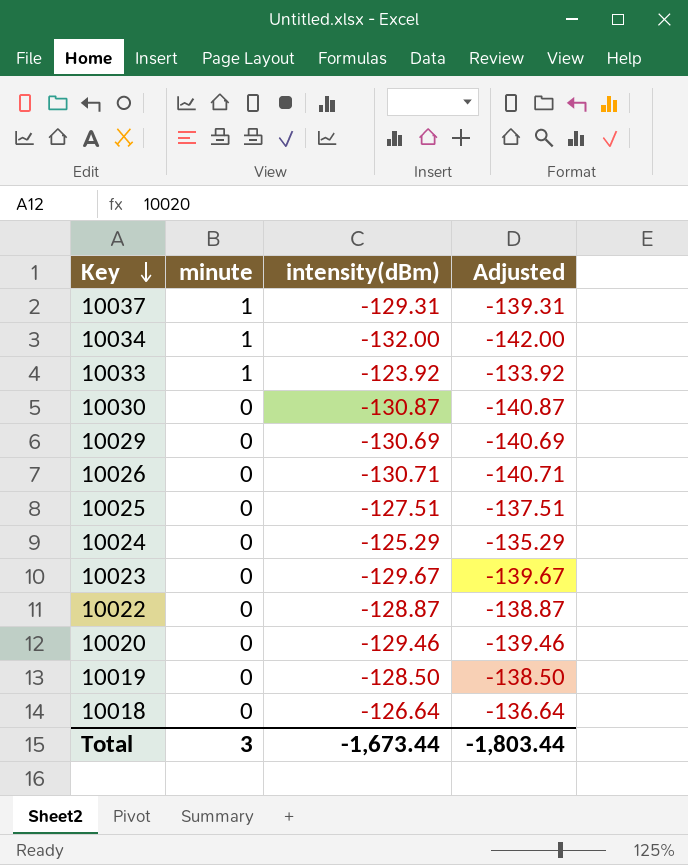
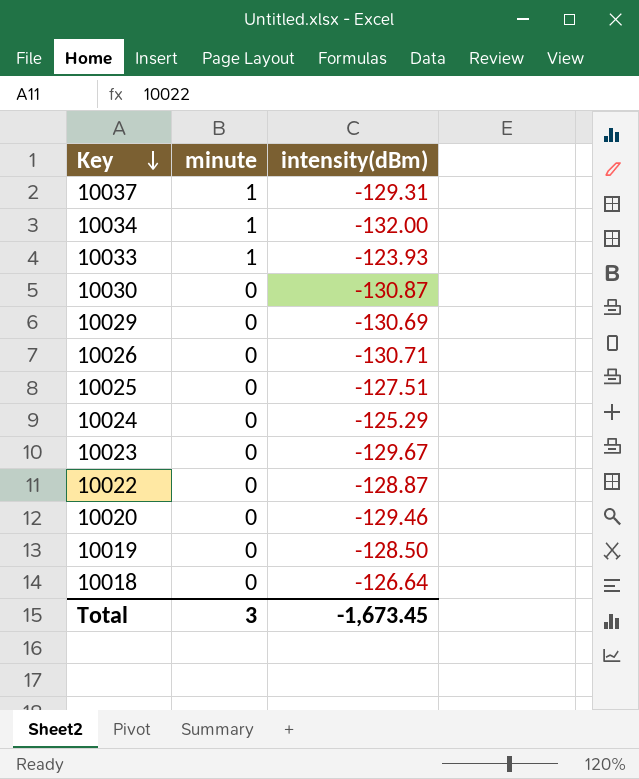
column Adjusted | formula: [intensity(dBm)] - 10 -> none
10033 | intensity(dBm): -123.92 -> -123.93
Total | intensity(dBm): -1,673.44 -> -1,673.45

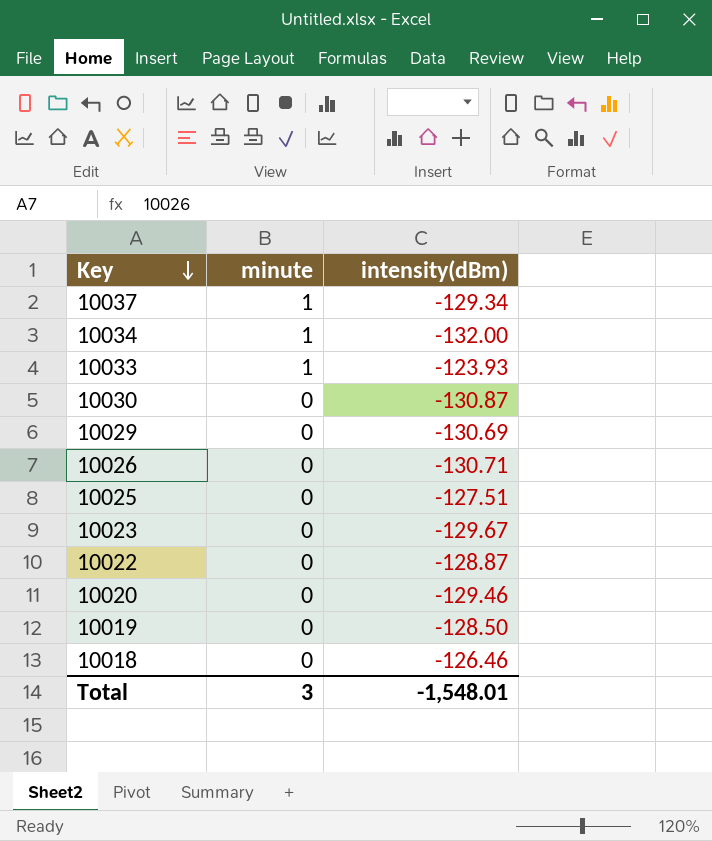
row 10024: 0 | -125.29 -> none
10037 | intensity(dBm): -129.31 -> -129.34
10018 | intensity(dBm): -126.64 -> -126.46
Total | intensity(dBm): -1,673.45 -> -1,548.01

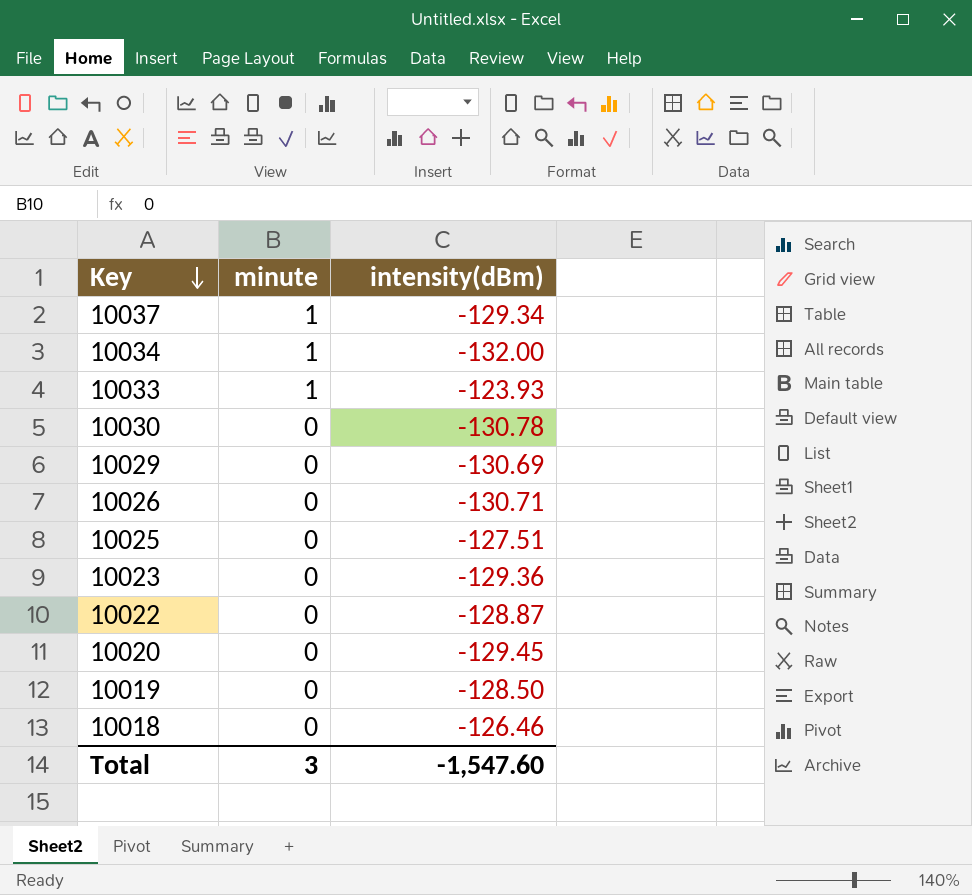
10030 | intensity(dBm): -130.87 -> -130.78
10023 | intensity(dBm): -129.67 -> -129.36
10020 | intensity(dBm): -129.46 -> -129.45
Total | intensity(dBm): -1,548.01 -> -1,547.60

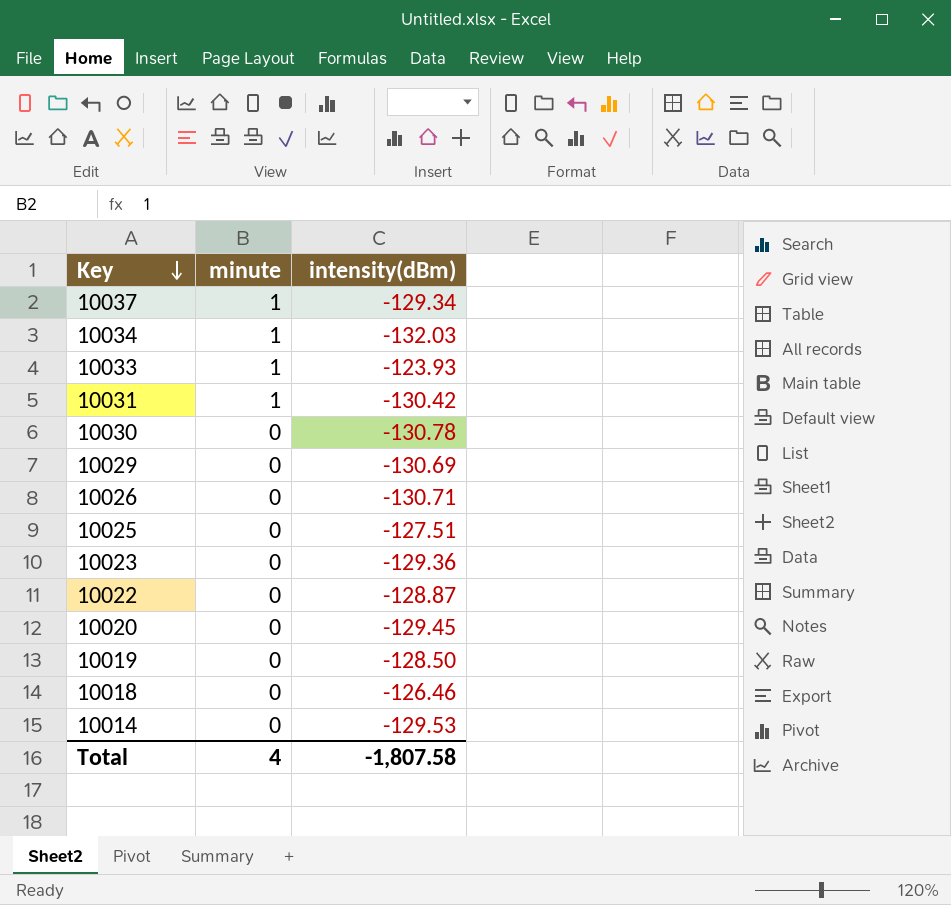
10034 | intensity(dBm): -132.00 -> -132.03
row 10031: none -> 1 | -130.42
row 10014: none -> 0 | -129.53
Total | minute: 3 -> 4
Total | intensity(dBm): -1,547.60 -> -1,807.58

